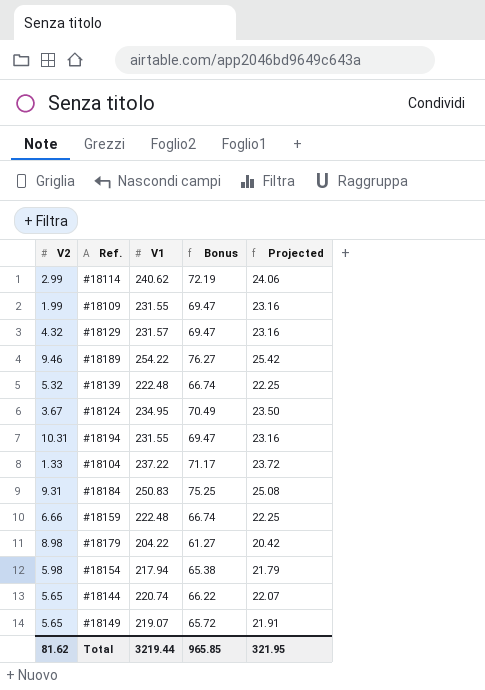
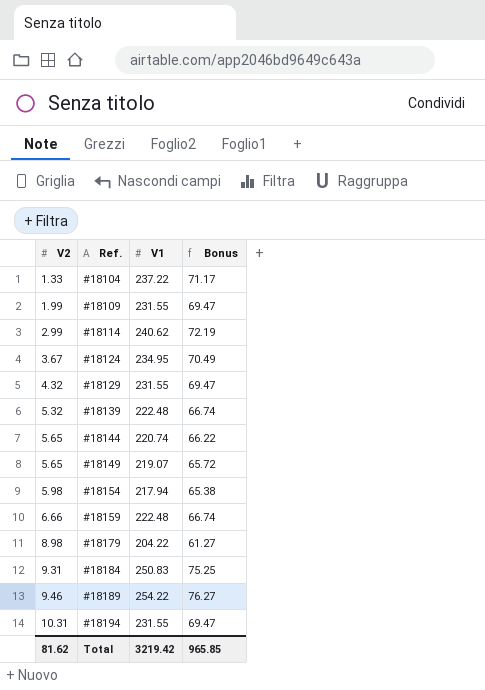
row order: none -> V2 ascending
column Projected | formula: [V1] * 0.1 -> none
#18129 | V1: 231.57 -> 231.55
Total | V1: 3219.44 -> 3219.42

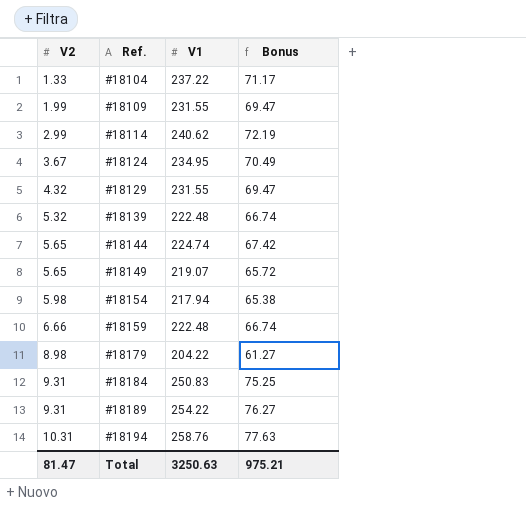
#18144 | V1: 220.74 -> 224.74
#18144 | Bonus: 66.22 -> 67.42
#18189 | V2: 9.46 -> 9.31
#18194 | V1: 231.55 -> 258.76
#18194 | Bonus: 69.47 -> 77.63
Total | V2: 81.62 -> 81.47
Total | V1: 3219.42 -> 3250.63
Total | Bonus: 965.85 -> 975.21

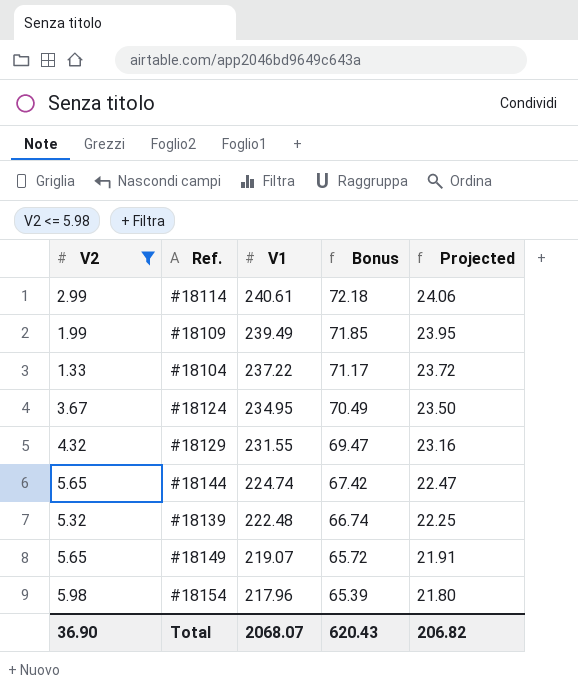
filter: none -> V2 <= 5.98
row order: V2 ascending -> V1 descending
column Projected | formula: none -> [V1] * 0.1
#18114 | V1: 240.62 -> 240.61
#18114 | Bonus: 72.19 -> 72.18
#18109 | V1: 231.55 -> 239.49
#18109 | Bonus: 69.47 -> 71.85
#18154 | V1: 217.94 -> 217.96
#18154 | Bonus: 65.38 -> 65.39
Total | V2: 81.47 -> 36.90
Total | V1: 3250.63 -> 2068.07
Total | Bonus: 975.21 -> 620.43

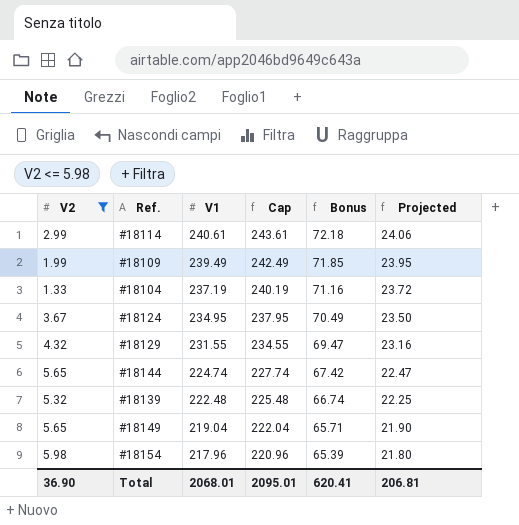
column Cap | formula: none -> [V1] + 3
#18104 | V1: 237.22 -> 237.19
#18104 | Bonus: 71.17 -> 71.16
#18149 | V1: 219.07 -> 219.04
#18149 | Bonus: 65.72 -> 65.71
#18149 | Projected: 21.91 -> 21.90
Total | V1: 2068.07 -> 2068.01
Total | Bonus: 620.43 -> 620.41
Total | Projected: 206.82 -> 206.81

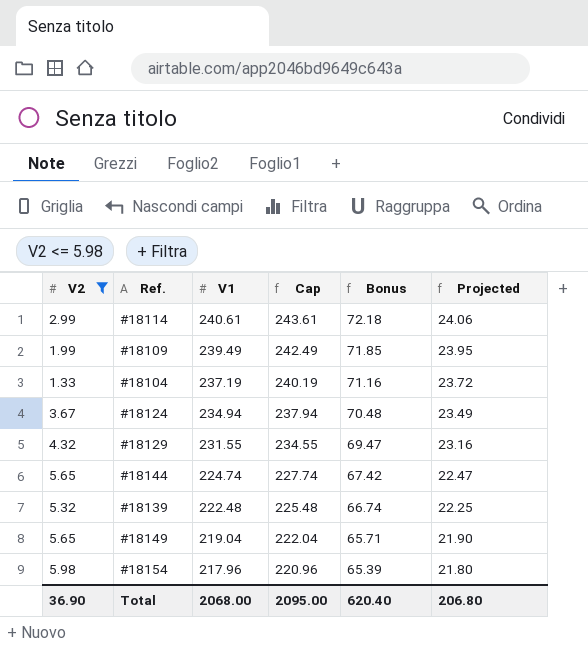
#18124 | V1: 234.95 -> 234.94
#18124 | Cap: 237.95 -> 237.94
#18124 | Bonus: 70.49 -> 70.48
#18124 | Projected: 23.50 -> 23.49
Total | V1: 2068.01 -> 2068.00
Total | Cap: 2095.01 -> 2095.00
Total | Bonus: 620.41 -> 620.40
Total | Projected: 206.81 -> 206.80

